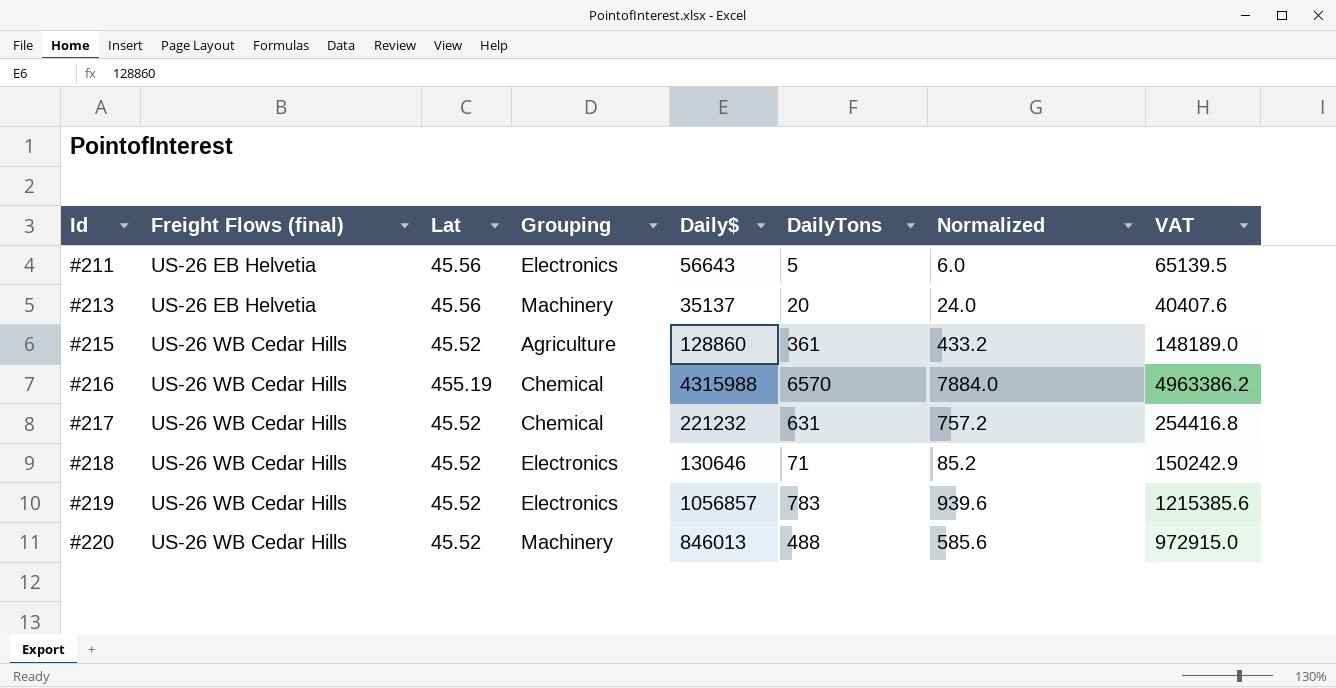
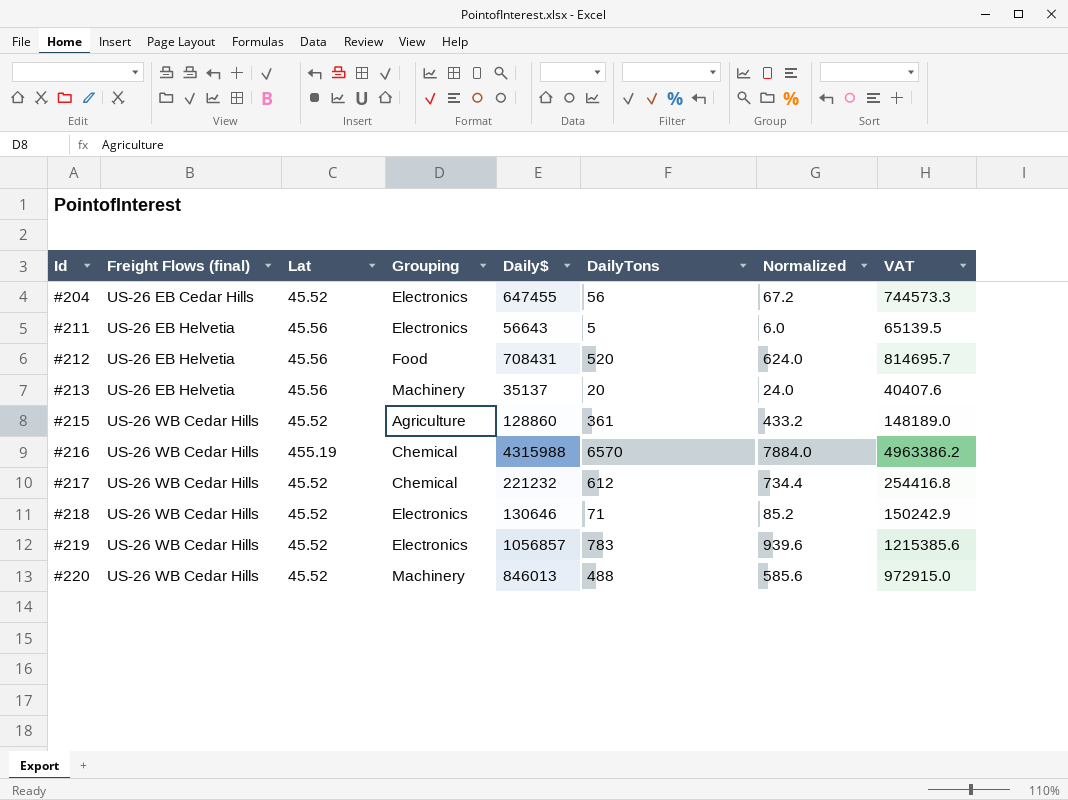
row #204: none -> US-26 EB Cedar Hills | 45.52 | Electronics | 647455 | 56 | 67.2 | 744573.3
row #212: none -> US-26 EB Helvetia | 45.56 | Food | 708431 | 520 | 624.0 | 814695.7
#217 | DailyTons: 631 -> 612
#217 | Normalized: 757.2 -> 734.4

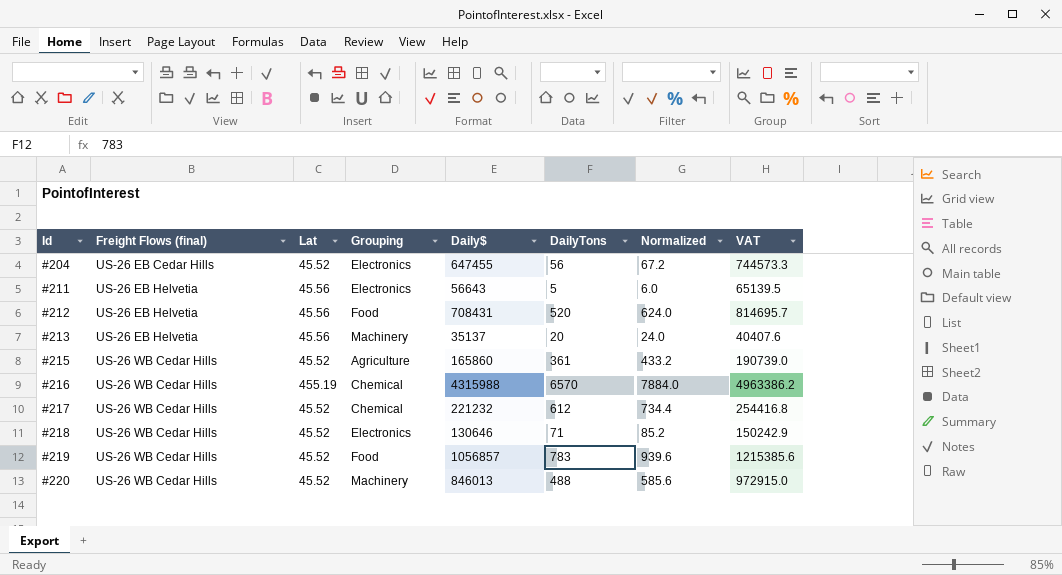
#215 | Daily$: 128860 -> 165860
#215 | VAT: 148189.0 -> 190739.0
#219 | Grouping: Electronics -> Food

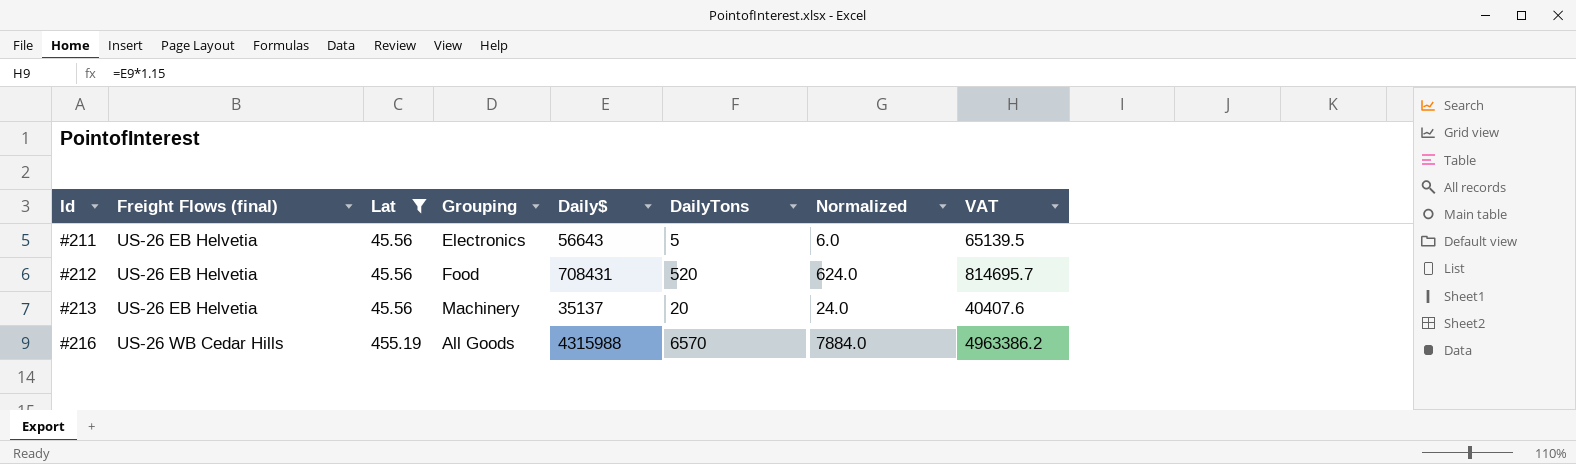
filter: none -> Lat != 45.52
#216 | Grouping: Chemical -> All Goods

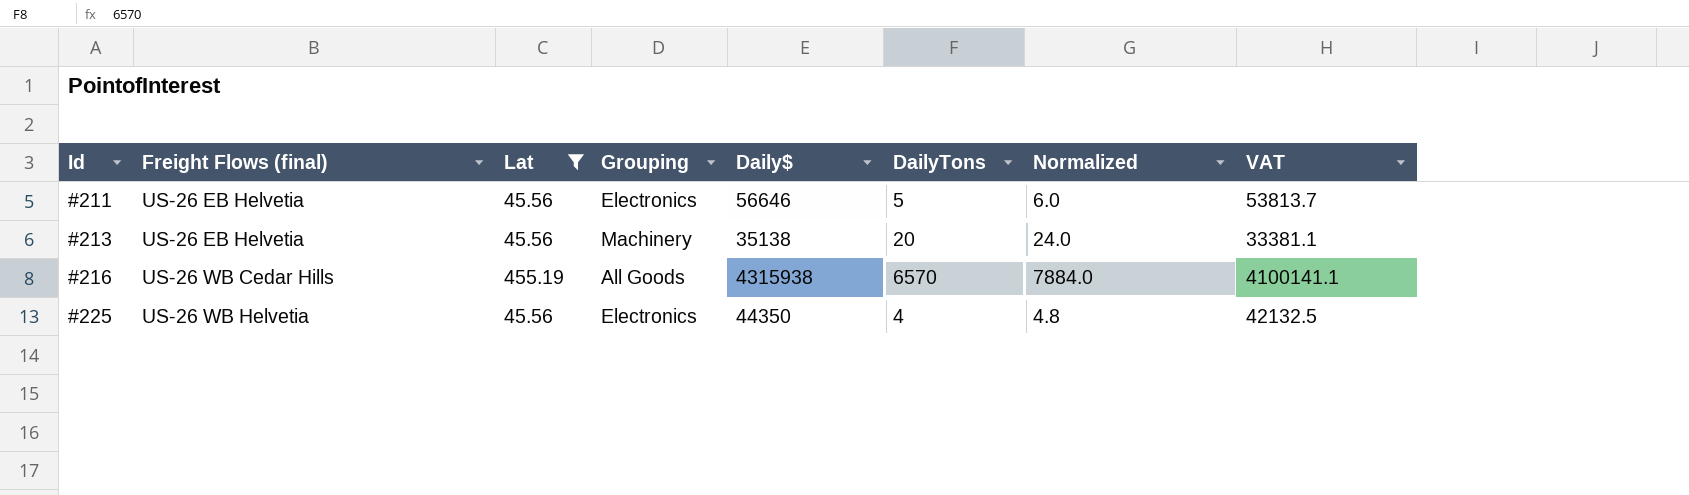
column VAT | formula: [Daily$] * 1.15 -> [Daily$] * 0.95
row #212: US-26 EB Helvetia | 45.56 | Food | 708431 | 520 | 624.0 | 814695.7 -> none
#211 | Daily$: 56643 -> 56646
#213 | Daily$: 35137 -> 35138
#216 | Daily$: 4315988 -> 4315938
row #225: none -> US-26 WB Helvetia | 45.56 | Electronics | 44350 | 4 | 4.8 | 42132.5

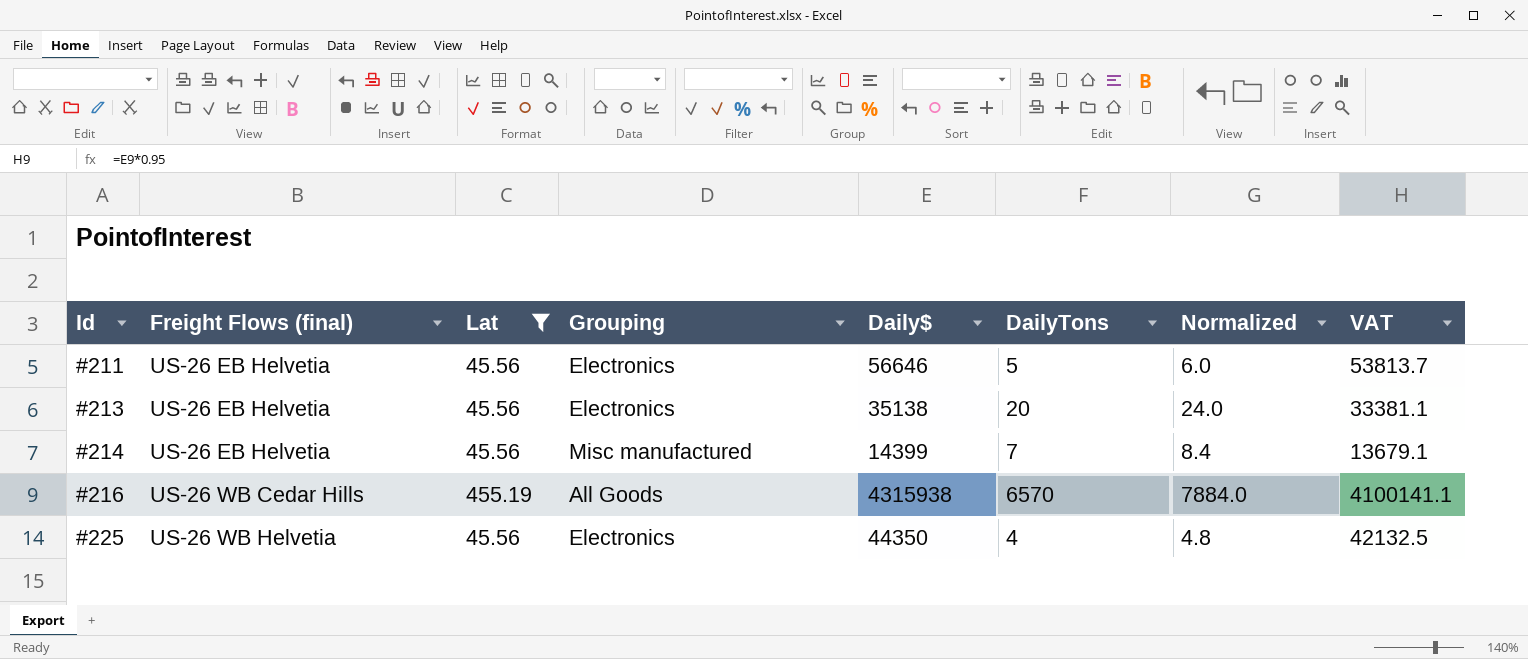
#213 | Grouping: Machinery -> Electronics
row #214: none -> US-26 EB Helvetia | 45.56 | Misc manufactured | 14399 | 7 | 8.4 | 13679.1

